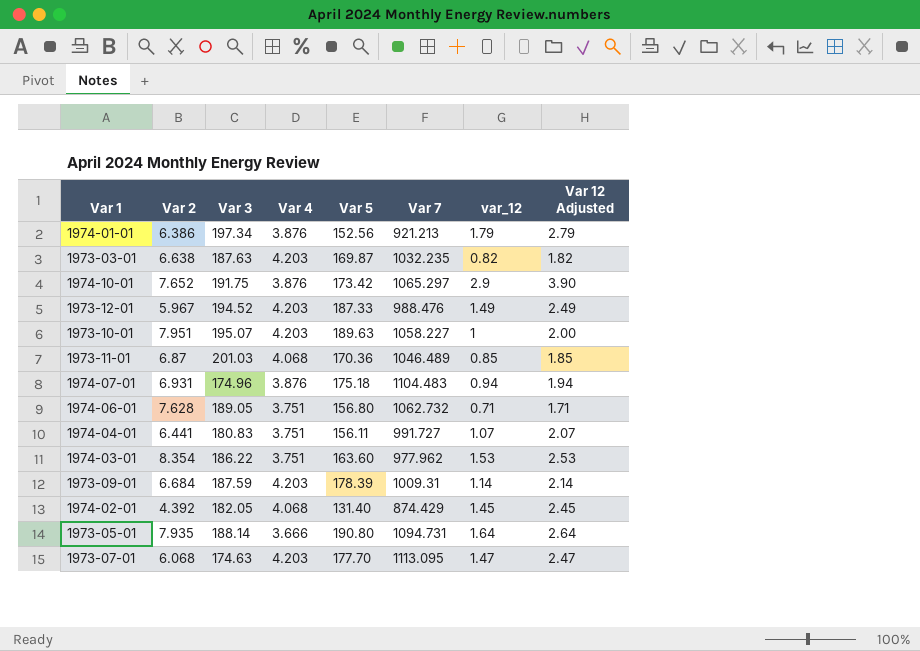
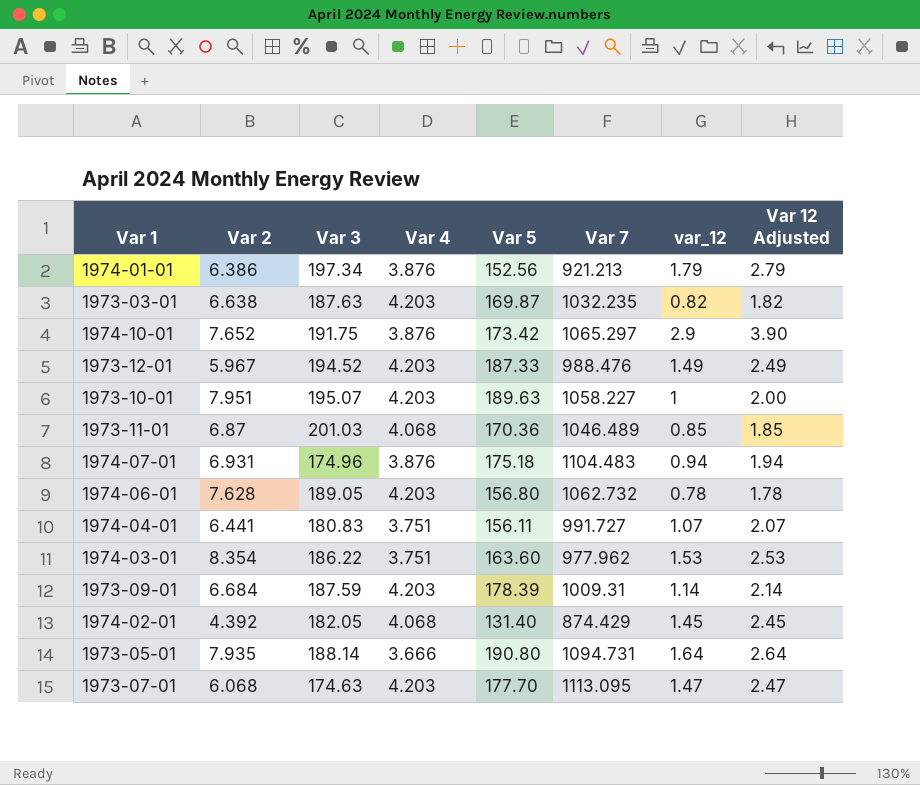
1974-06-01 | Var 4: 3.751 -> 4.203
1974-06-01 | var_12: 0.71 -> 0.78
1974-06-01 | Var 12 Adjusted: 1.71 -> 1.78

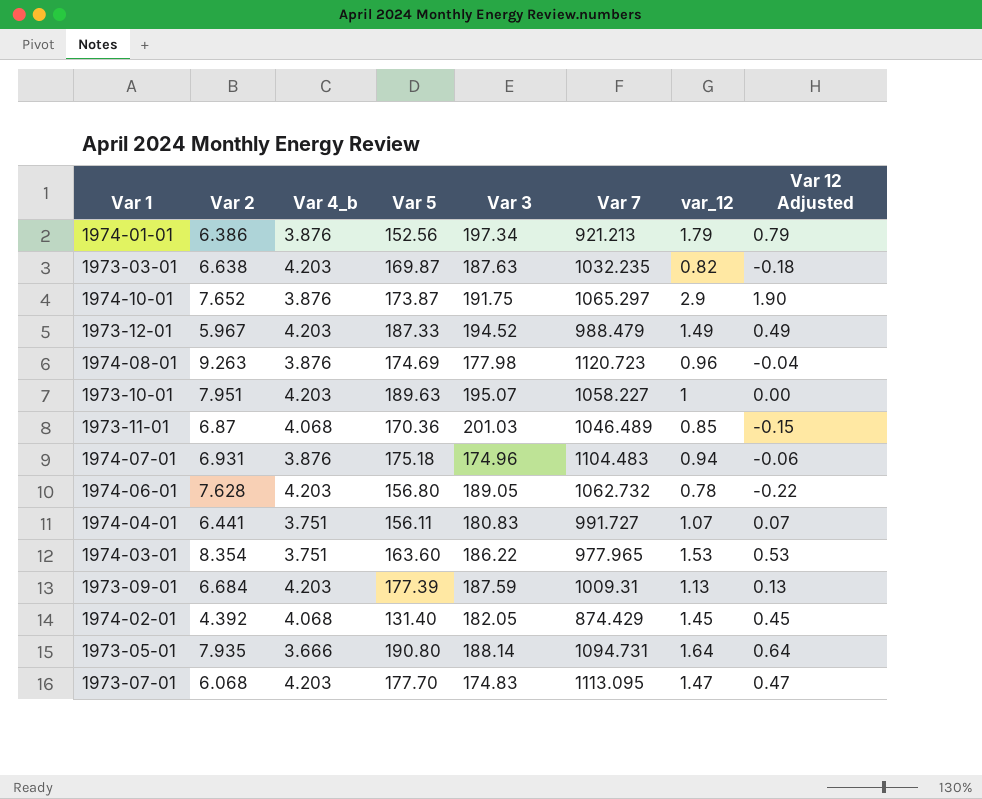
column name: Var 4 -> Var 4_b
column Var 3 | position: 3 -> 5
column Var 12 Adjusted | formula: [var_12] + 1 -> [var_12] - 1
1974-10-01 | Var 5: 173.42 -> 173.87
1973-12-01 | Var 7: 988.476 -> 988.479
row 1974-08-01: none -> 9.263 | 3.876 | 174.69 | 177.98 | 1120.723 | 0.96 | -0.04
1974-03-01 | Var 7: 977.962 -> 977.965
1973-09-01 | Var 5: 178.39 -> 177.39
1973-09-01 | var_12: 1.14 -> 1.13
1973-07-01 | Var 3: 174.63 -> 174.83

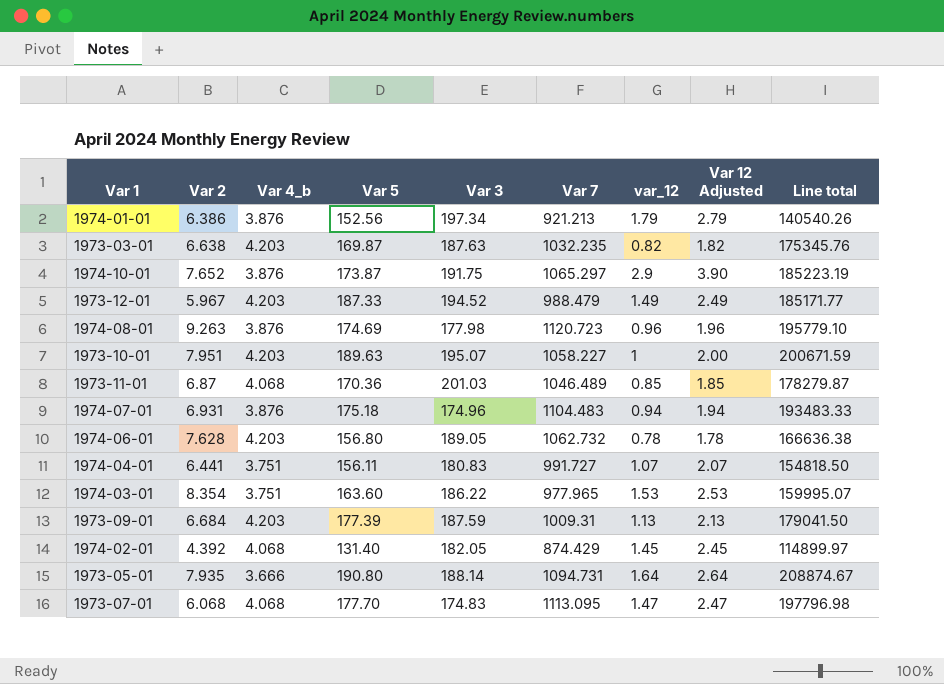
column Var 12 Adjusted | formula: [var_12] - 1 -> [var_12] + 1
column Line total | formula: none -> [Var 5] * [Var 7]
1973-07-01 | Var 4_b: 4.203 -> 4.068

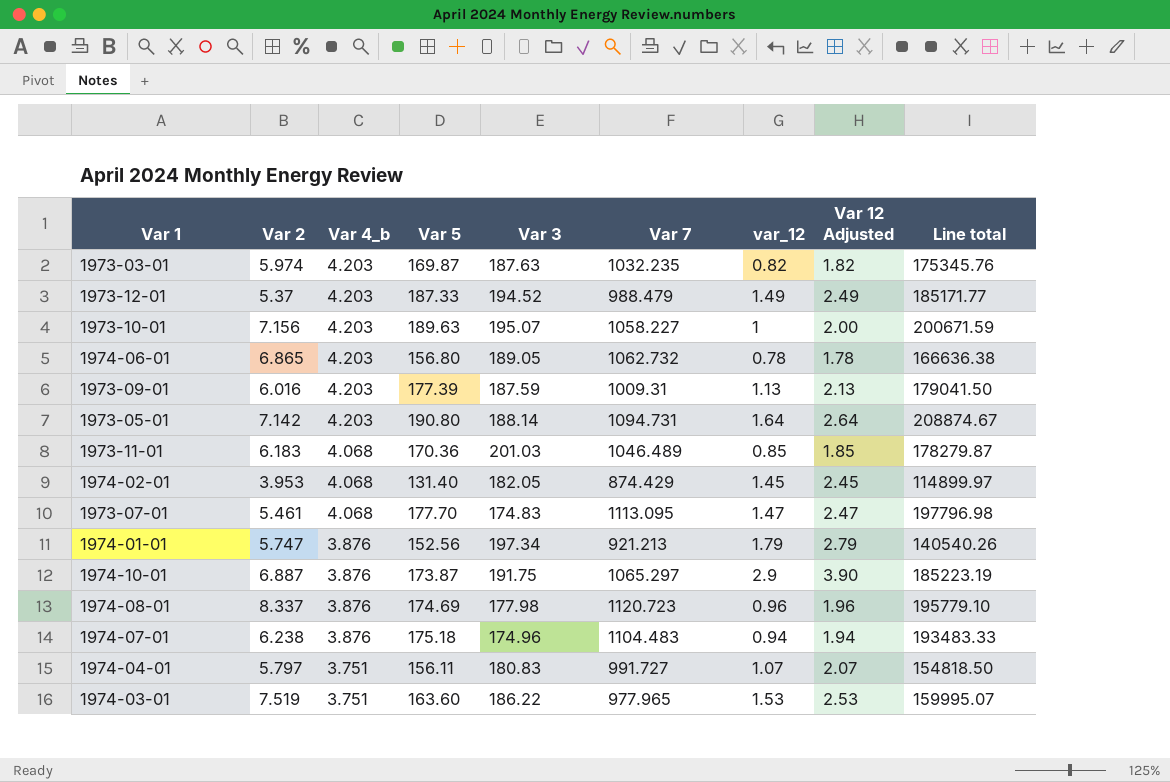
row order: none -> Var 4_b descending
1973-03-01 | Var 2: 6.638 -> 5.974
1973-12-01 | Var 2: 5.967 -> 5.37
1973-10-01 | Var 2: 7.951 -> 7.156
1974-06-01 | Var 2: 7.628 -> 6.865
1973-09-01 | Var 2: 6.684 -> 6.016
1973-05-01 | Var 2: 7.935 -> 7.142
1973-05-01 | Var 4_b: 3.666 -> 4.203
1973-11-01 | Var 2: 6.87 -> 6.183
1974-02-01 | Var 2: 4.392 -> 3.953
1973-07-01 | Var 2: 6.068 -> 5.461
1974-01-01 | Var 2: 6.386 -> 5.747
1974-10-01 | Var 2: 7.652 -> 6.887
1974-08-01 | Var 2: 9.263 -> 8.337
1974-07-01 | Var 2: 6.931 -> 6.238
1974-04-01 | Var 2: 6.441 -> 5.797
1974-03-01 | Var 2: 8.354 -> 7.519

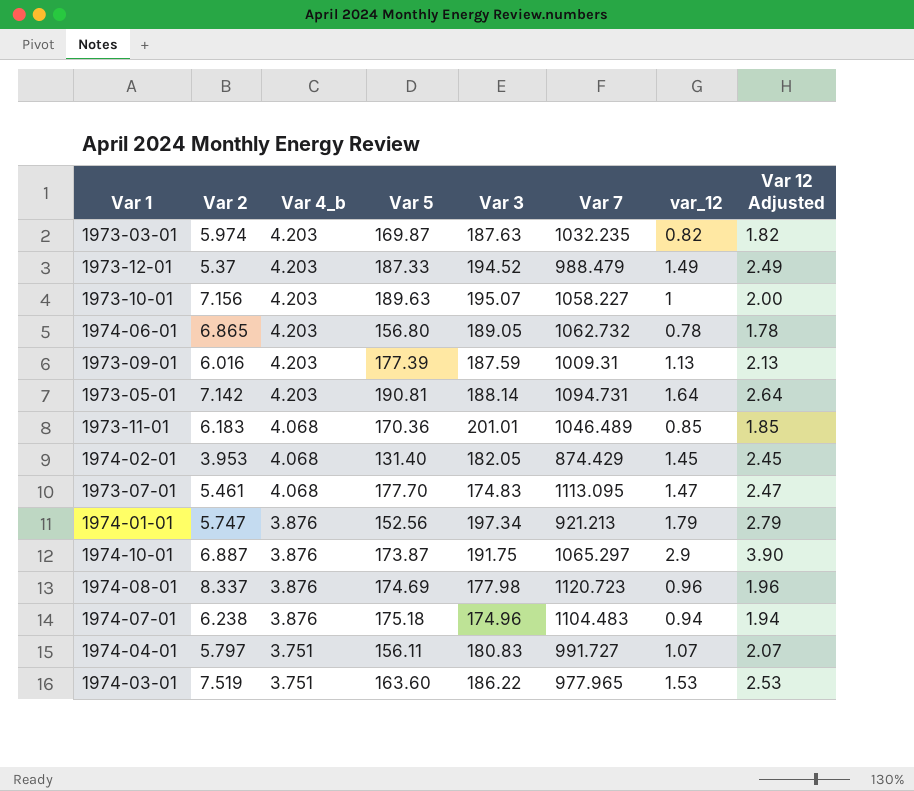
column Line total | formula: [Var 5] * [Var 7] -> none
1973-05-01 | Var 5: 190.80 -> 190.81
1973-11-01 | Var 3: 201.03 -> 201.01

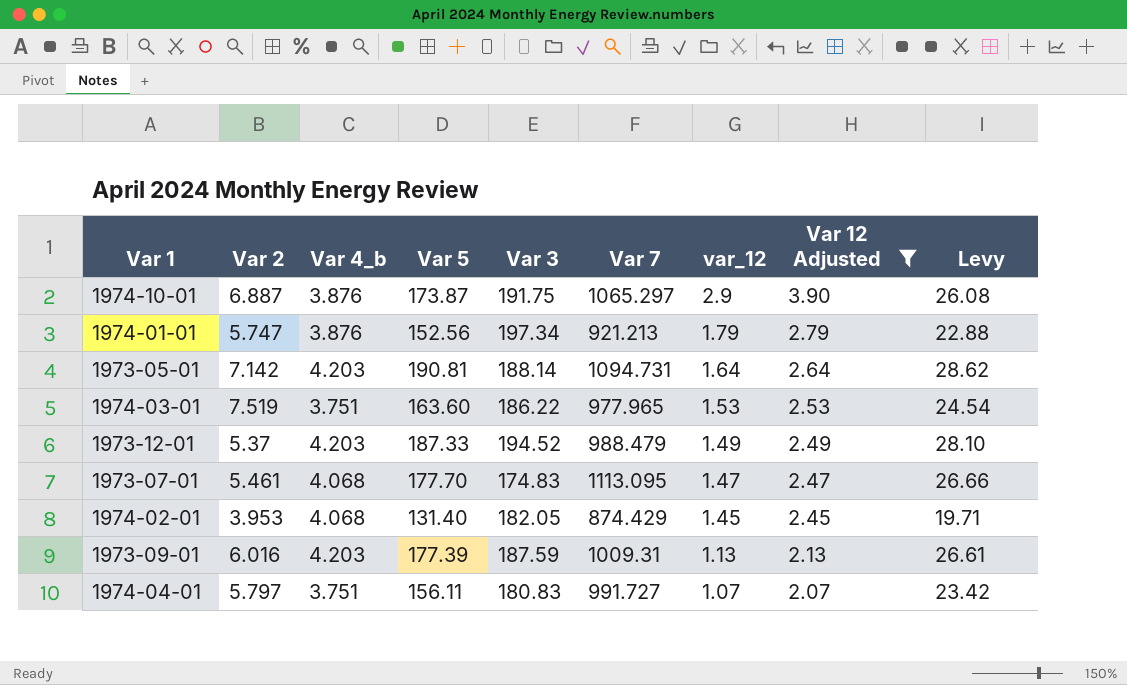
filter: none -> Var 12 Adjusted >= 2.07
row order: Var 4_b descending -> var_12 descending
column Levy | formula: none -> [Var 5] * 0.15

